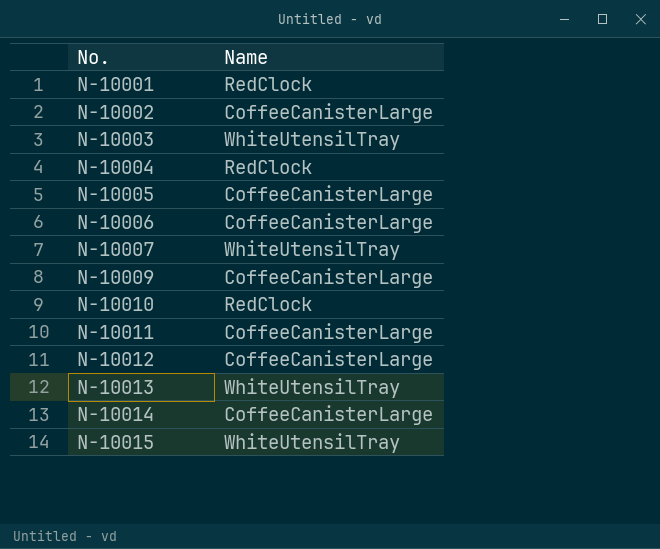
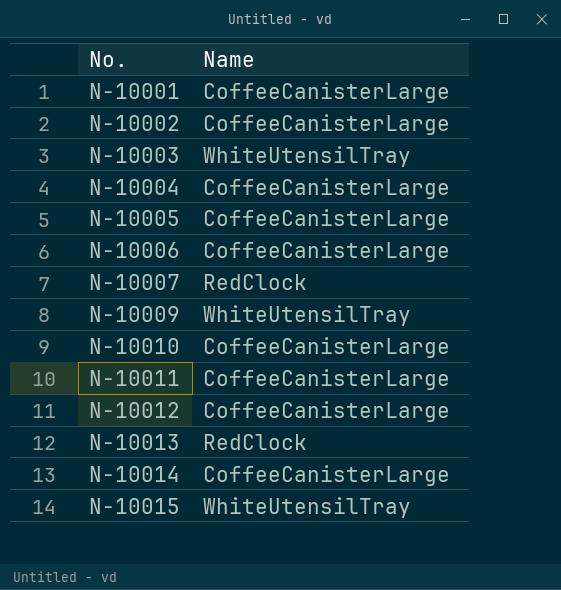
N-10001 | Name: RedClock -> CoffeeCanisterLarge
N-10004 | Name: RedClock -> CoffeeCanisterLarge
N-10007 | Name: WhiteUtensilTray -> RedClock
N-10009 | Name: CoffeeCanisterLarge -> WhiteUtensilTray
N-10010 | Name: RedClock -> CoffeeCanisterLarge
N-10013 | Name: WhiteUtensilTray -> RedClock

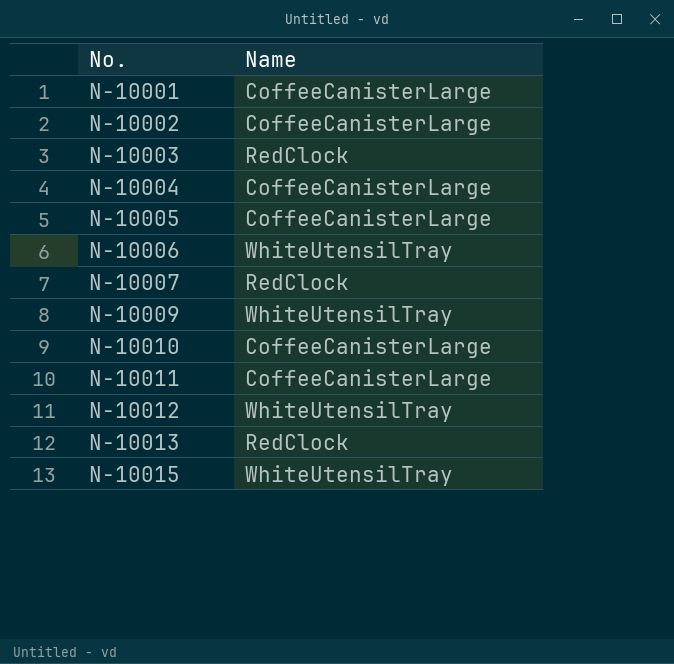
row N-10014: CoffeeCanisterLarge -> none
N-10003 | Name: WhiteUtensilTray -> RedClock
N-10006 | Name: CoffeeCanisterLarge -> WhiteUtensilTray
N-10012 | Name: CoffeeCanisterLarge -> WhiteUtensilTray

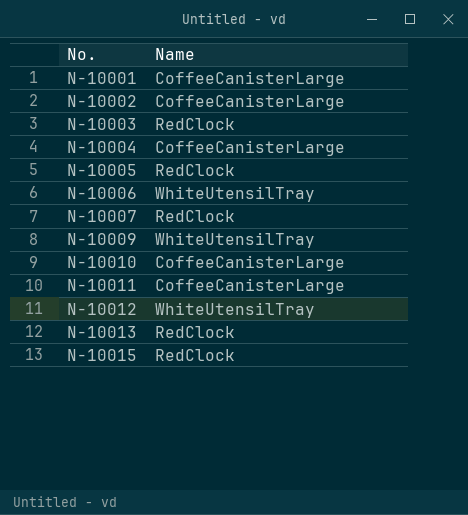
N-10005 | Name: CoffeeCanisterLarge -> RedClock
N-10015 | Name: WhiteUtensilTray -> RedClock

